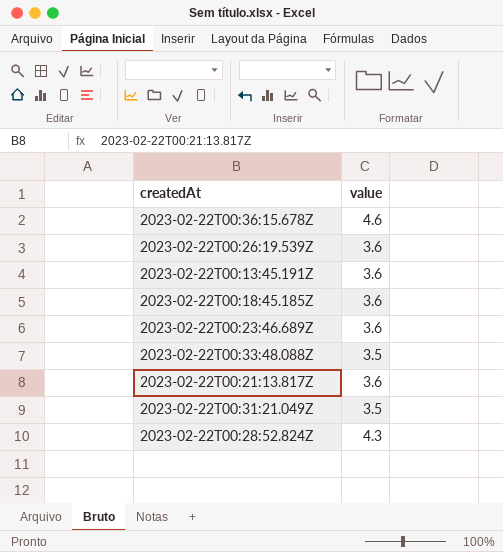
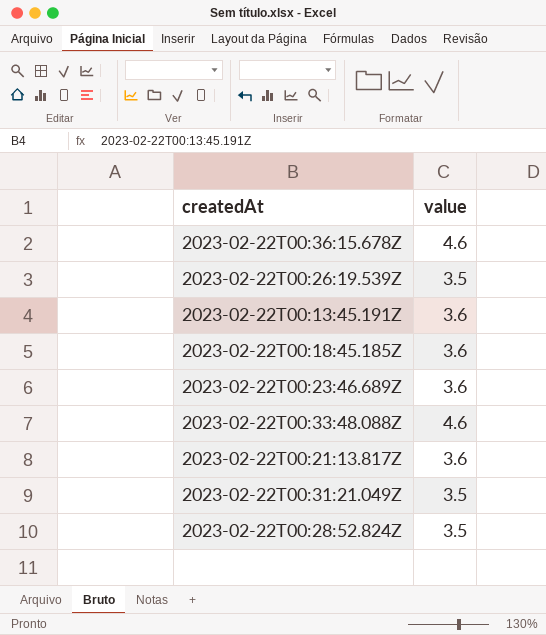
2023-02-22T00:26:19.539Z | value: 3.6 -> 3.5
2023-02-22T00:33:48.088Z | value: 3.5 -> 4.6
2023-02-22T00:28:52.824Z | value: 4.3 -> 3.5

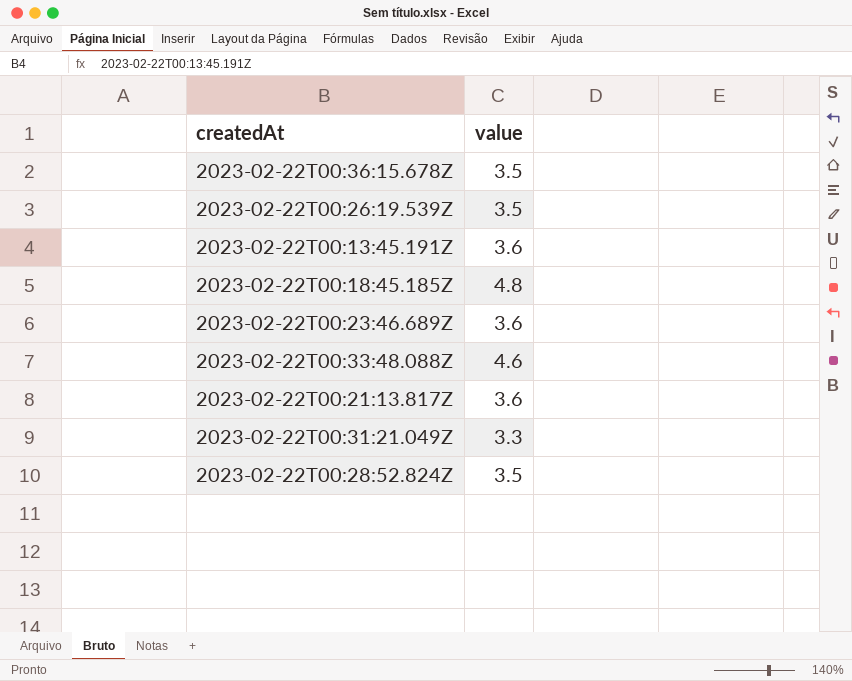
2023-02-22T00:36:15.678Z | value: 4.6 -> 3.5
2023-02-22T00:18:45.185Z | value: 3.6 -> 4.8
2023-02-22T00:31:21.049Z | value: 3.5 -> 3.3

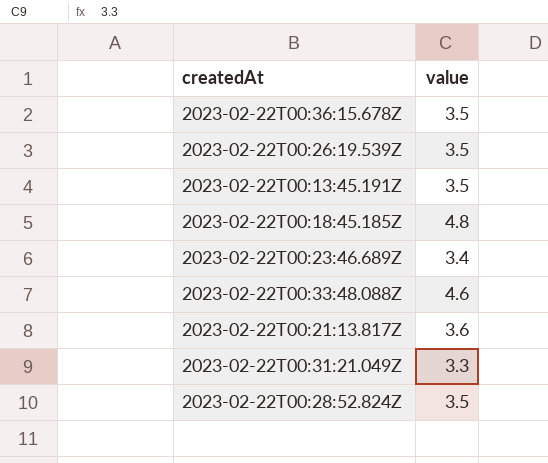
2023-02-22T00:13:45.191Z | value: 3.6 -> 3.5
2023-02-22T00:23:46.689Z | value: 3.6 -> 3.4

